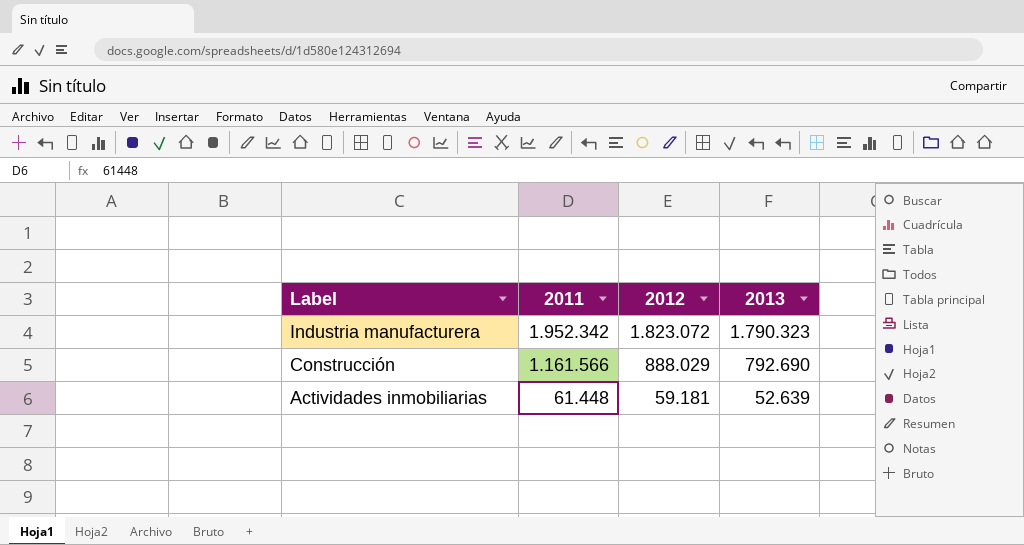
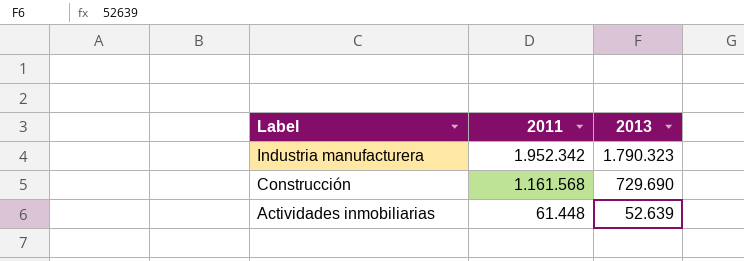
column 2012 | position: 3 -> none
Construcción | 2011: 1.161.566 -> 1.161.568
Construcción | 2013: 792.690 -> 729.690

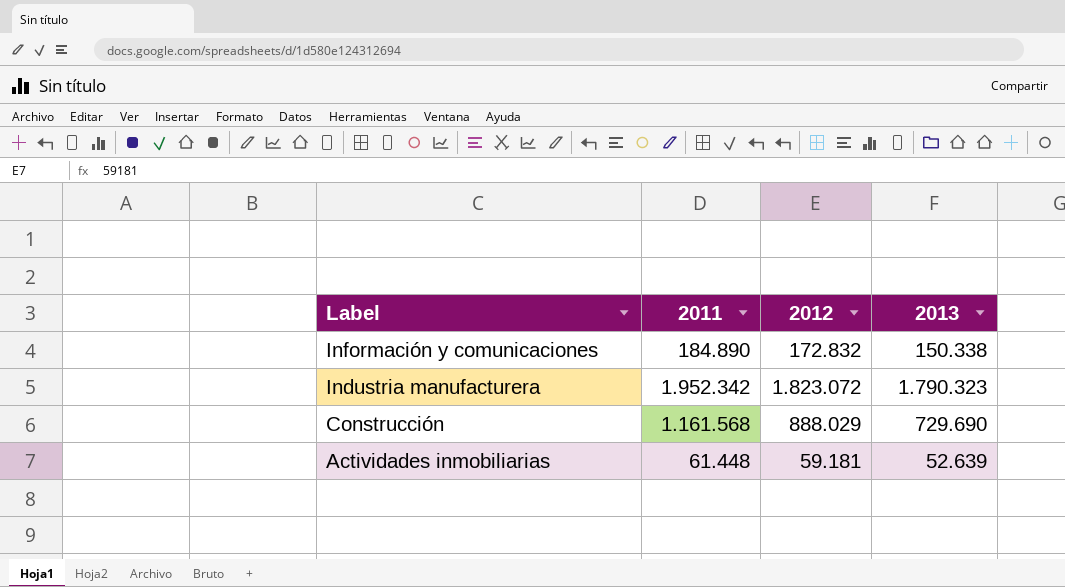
column 2012 | position: none -> 3
row Información y comunicaciones: none -> 184.890 | 172.832 | 150.338

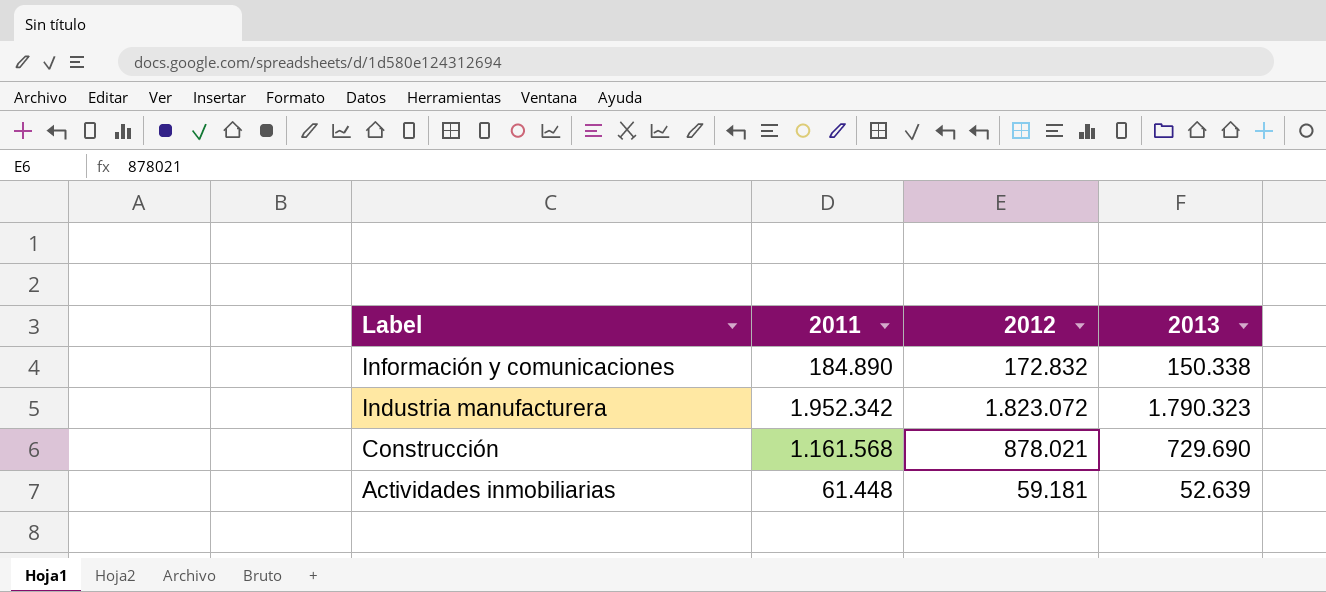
Construcción | 2012: 888.029 -> 878.021

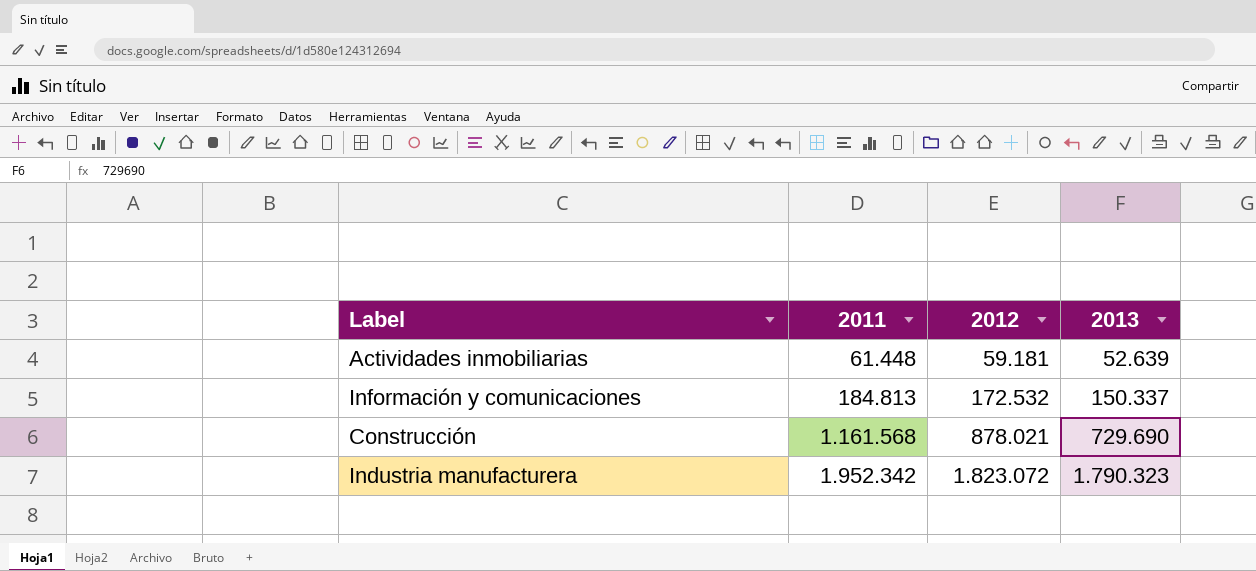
row order: Label descending -> 2011 ascending
Información y comunicaciones | 2011: 184.890 -> 184.813
Información y comunicaciones | 2012: 172.832 -> 172.532
Información y comunicaciones | 2013: 150.338 -> 150.337

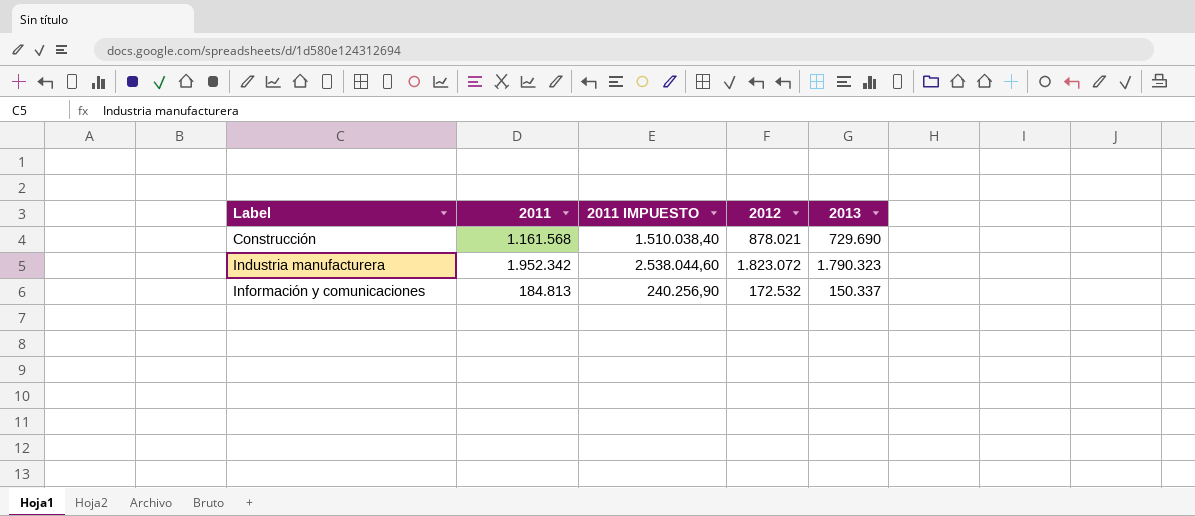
row order: 2011 ascending -> Label ascending
column 2011 IMPUESTO | formula: none -> [2011] * 1,3
row Actividades inmobiliarias: 61.448 | 59.181 | 52.639 -> none

